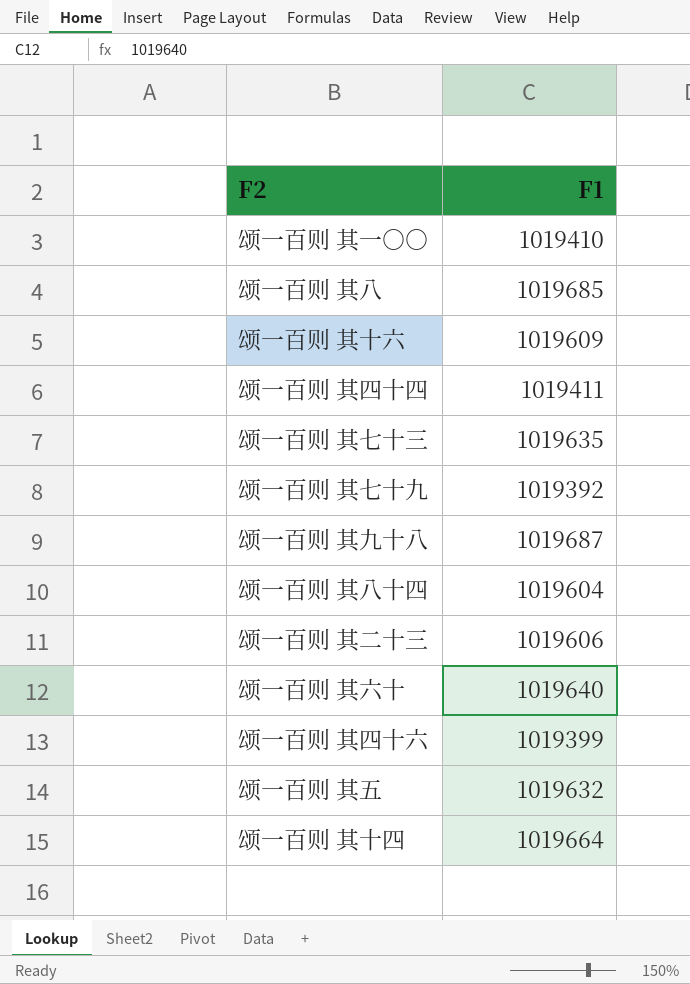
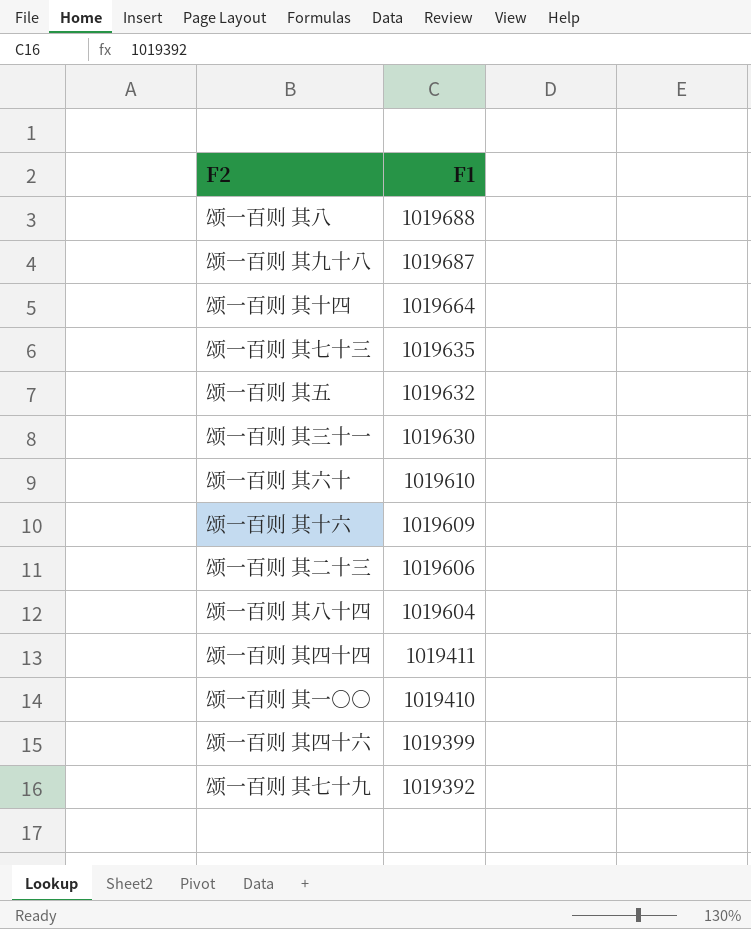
row order: none -> F1 descending
颂一百则 其八 | F1: 1019685 -> 1019688
row 颂一百则 其三十一: none -> 1019630
颂一百则 其六十 | F1: 1019640 -> 1019610

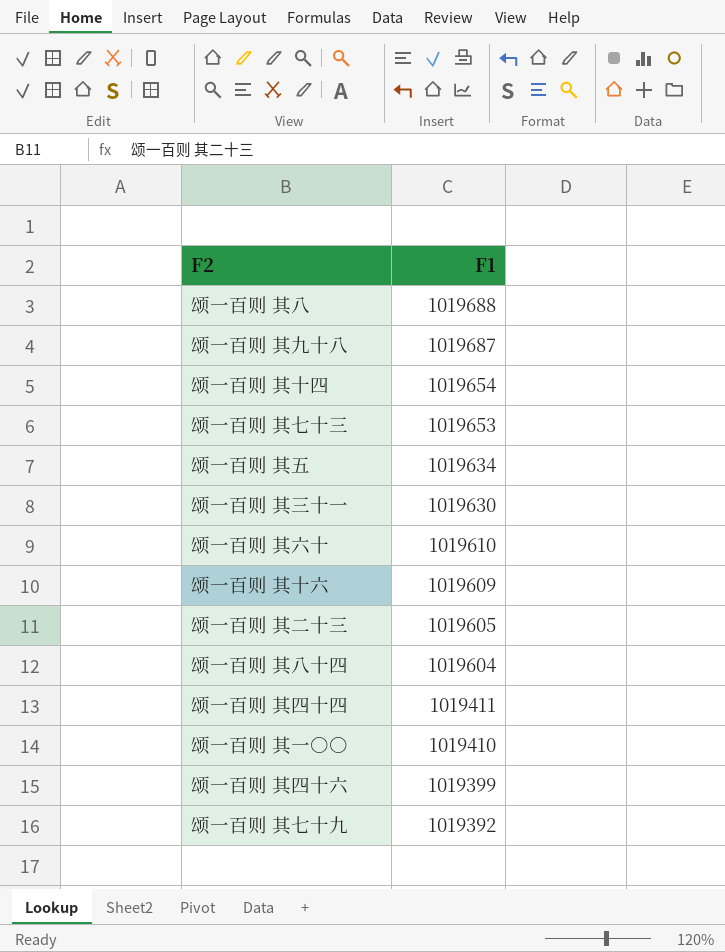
颂一百则 其十四 | F1: 1019664 -> 1019654
颂一百则 其七十三 | F1: 1019635 -> 1019653
颂一百则 其五 | F1: 1019632 -> 1019634
颂一百则 其二十三 | F1: 1019606 -> 1019605

